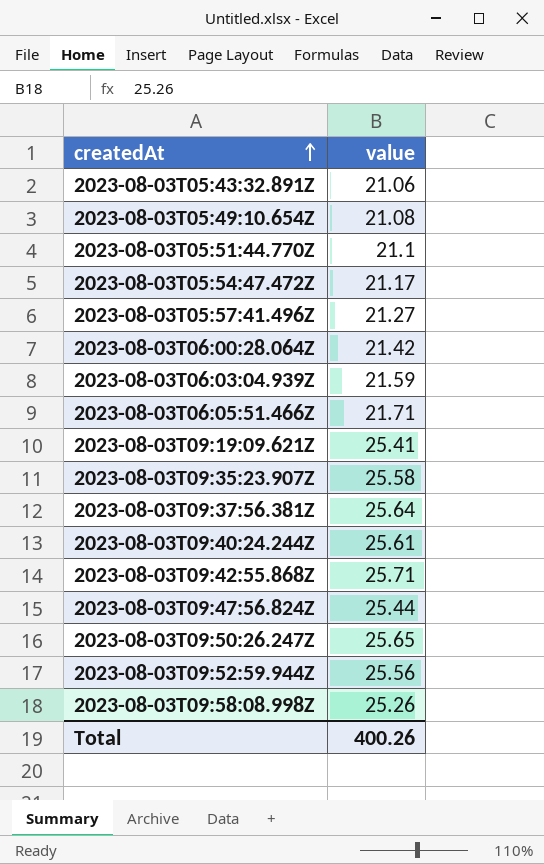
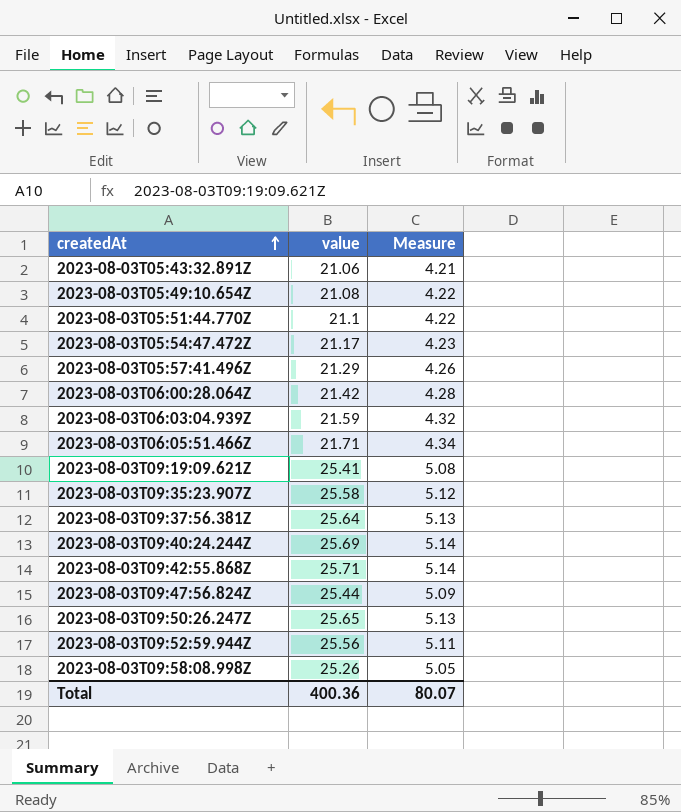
column Measure | formula: none -> [value] * 0.2
2023-08-03T05:57:41.496Z | value: 21.27 -> 21.29
2023-08-03T09:40:24.244Z | value: 25.61 -> 25.69
Total | value: 400.26 -> 400.36

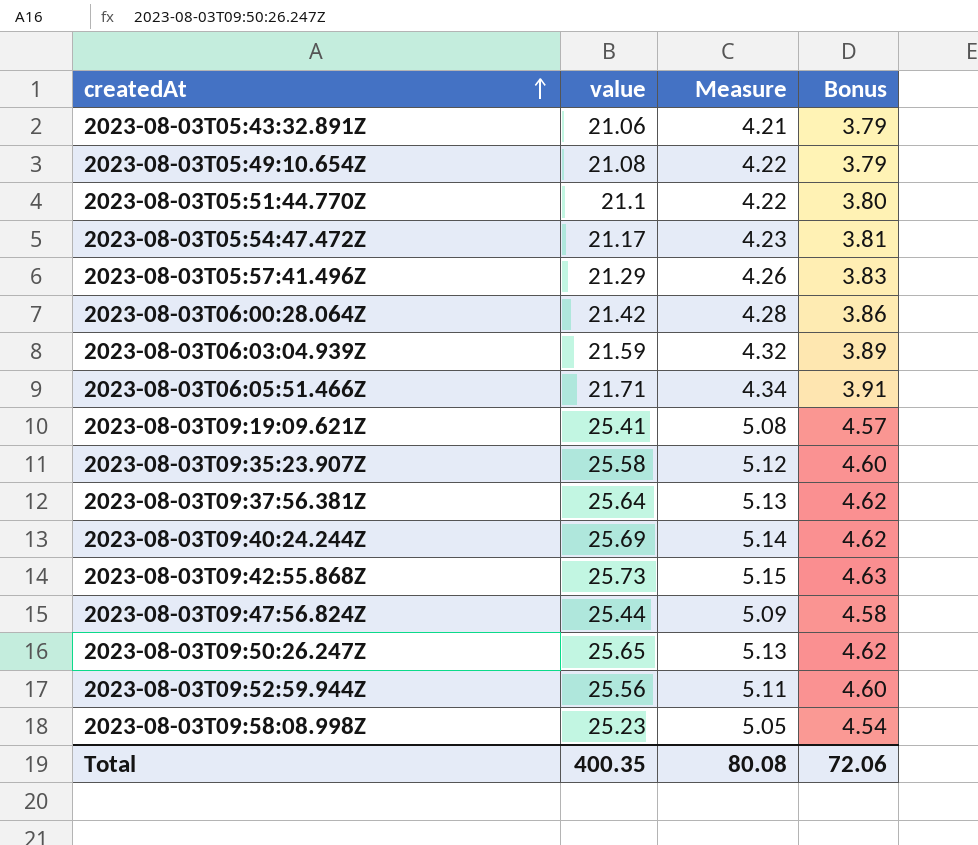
column Bonus | formula: none -> [value] * 0.18
2023-08-03T09:42:55.868Z | value: 25.71 -> 25.73
2023-08-03T09:42:55.868Z | Measure: 5.14 -> 5.15
2023-08-03T09:58:08.998Z | value: 25.26 -> 25.23
Total | value: 400.36 -> 400.35
Total | Measure: 80.07 -> 80.08

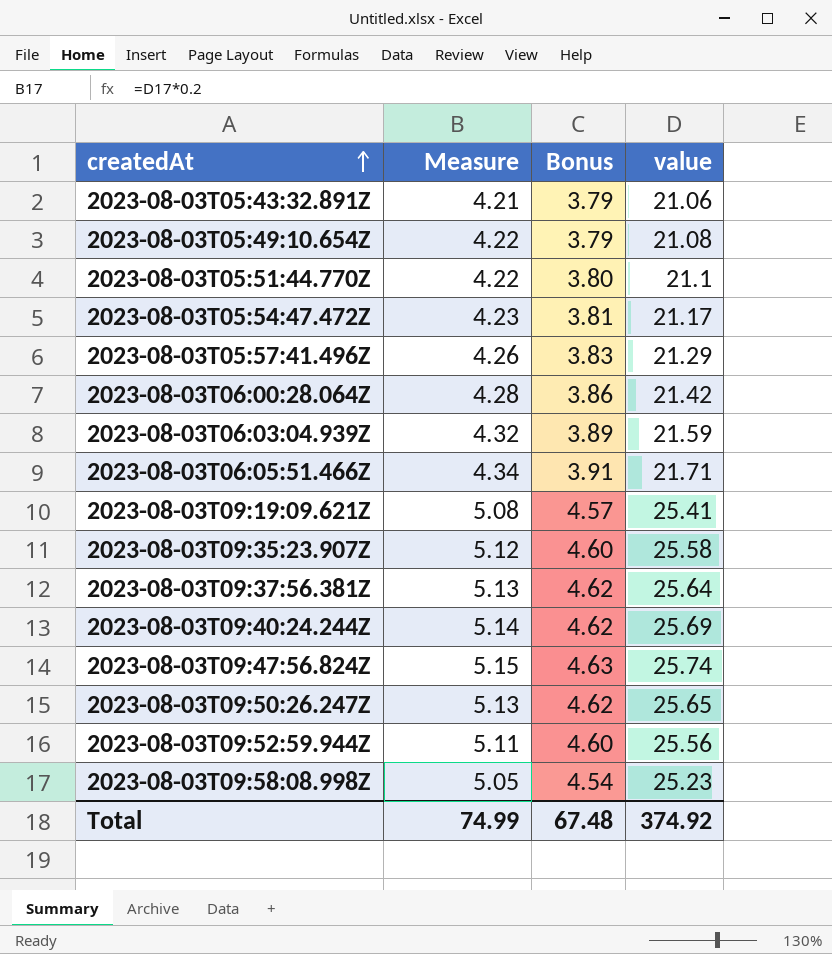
column value | position: 2 -> 4
row 2023-08-03T09:42:55.868Z: 25.73 | 5.15 | 4.63 -> none
2023-08-03T09:47:56.824Z | Measure: 5.09 -> 5.15
2023-08-03T09:47:56.824Z | Bonus: 4.58 -> 4.63
2023-08-03T09:47:56.824Z | value: 25.44 -> 25.74
Total | Measure: 80.08 -> 74.99
Total | Bonus: 72.06 -> 67.48
Total | value: 400.35 -> 374.92

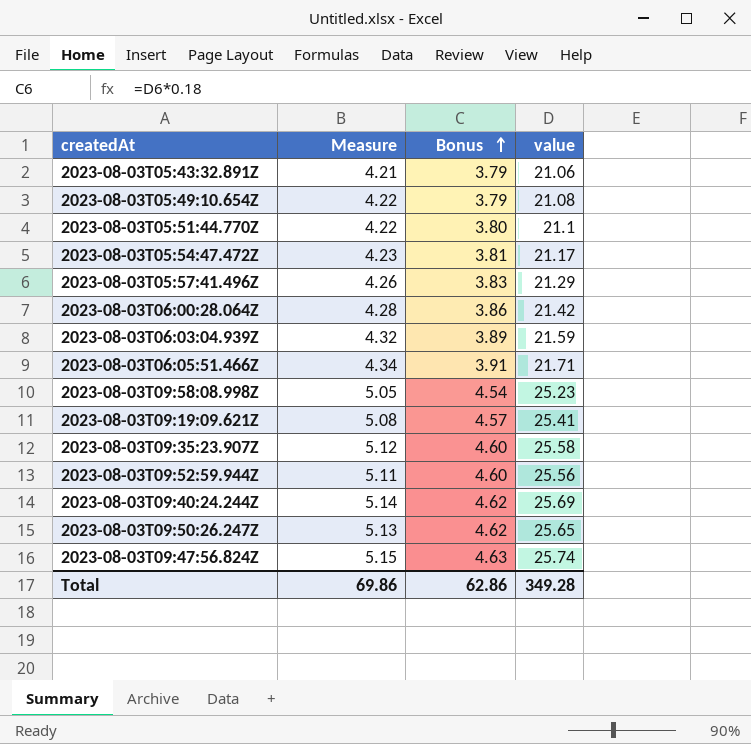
row order: createdAt ascending -> Bonus ascending
row 2023-08-03T09:37:56.381Z: 5.13 | 4.62 | 25.64 -> none
Total | Measure: 74.99 -> 69.86
Total | Bonus: 67.48 -> 62.86
Total | value: 374.92 -> 349.28

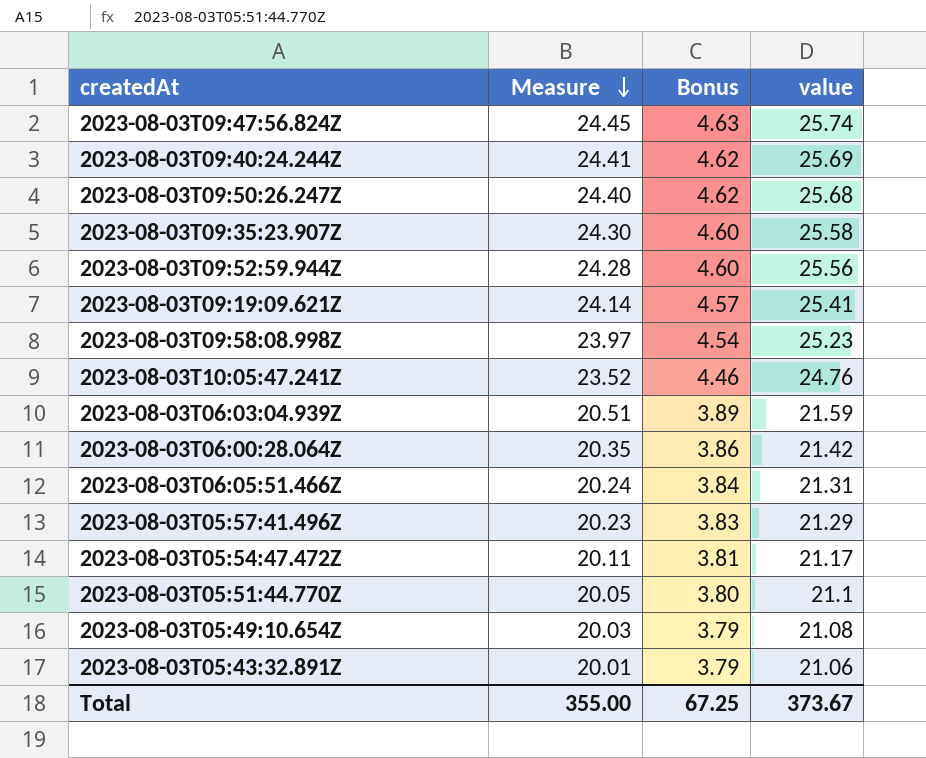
row order: Bonus ascending -> Measure descending
column Measure | formula: [value] * 0.2 -> [value] * 0.95
2023-08-03T09:50:26.247Z | value: 25.65 -> 25.68
row 2023-08-03T10:05:47.241Z: none -> 23.52 | 4.46 | 24.76
2023-08-03T06:05:51.466Z | Bonus: 3.91 -> 3.84
2023-08-03T06:05:51.466Z | value: 21.71 -> 21.31
Total | Measure: 69.86 -> 355.00
Total | Bonus: 62.86 -> 67.25
Total | value: 349.28 -> 373.67

